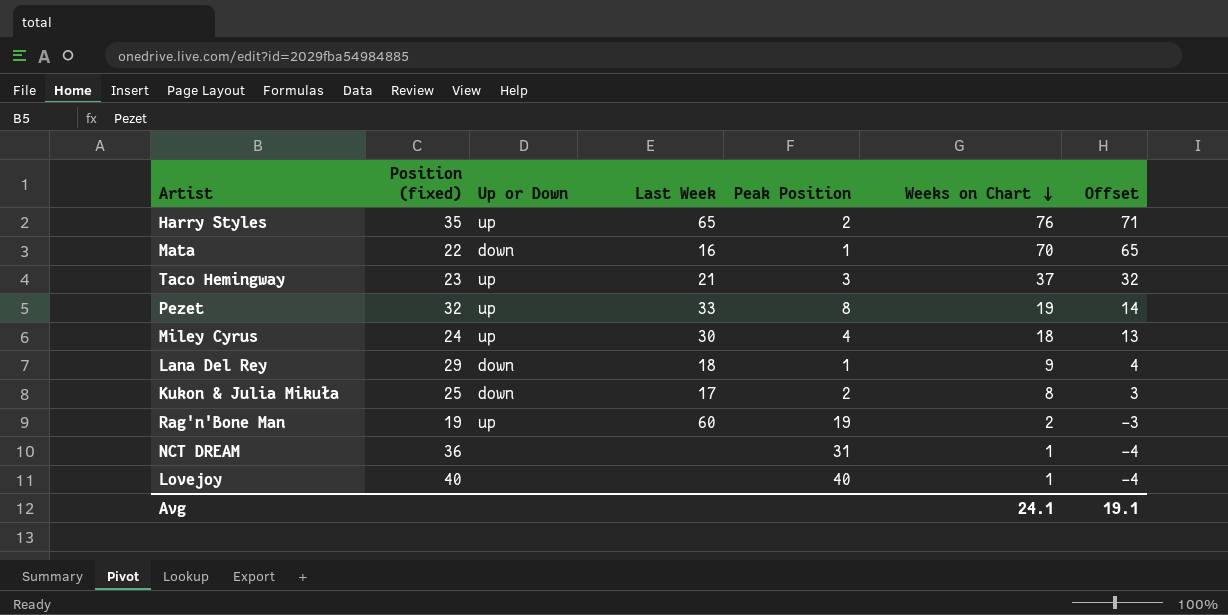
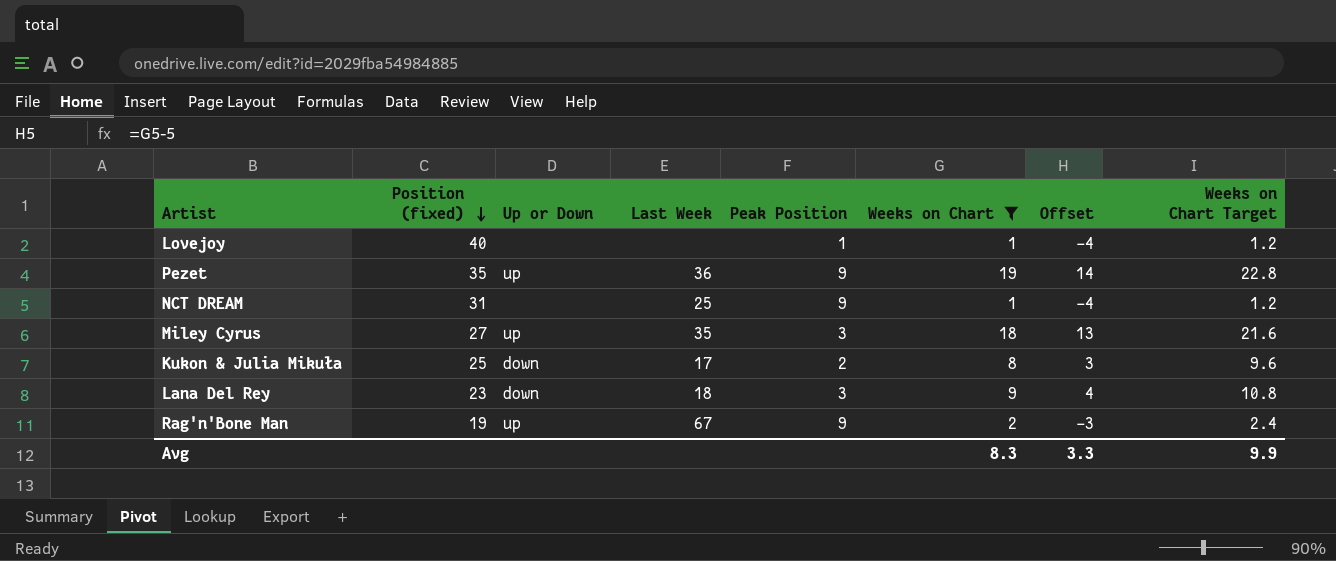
filter: none -> Weeks on Chart <= 19
row order: Weeks on Chart descending -> Position (fixed) descending
column Weeks on Chart Target | formula: none -> [Weeks on Chart] * 1.2
Lovejoy | Peak Position: 40 -> 1
Pezet | Position (fixed): 32 -> 35
Pezet | Last Week: 33 -> 36
Pezet | Peak Position: 8 -> 9
NCT DREAM | Position (fixed): 36 -> 31
NCT DREAM | Last Week: none -> 25
NCT DREAM | Peak Position: 31 -> 9
Miley Cyrus | Position (fixed): 24 -> 27
Miley Cyrus | Last Week: 30 -> 35
Miley Cyrus | Peak Position: 4 -> 3
Lana Del Rey | Position (fixed): 29 -> 23
Lana Del Rey | Peak Position: 1 -> 3
Rag'n'Bone Man | Last Week: 60 -> 67
Rag'n'Bone Man | Peak Position: 19 -> 9
Avg | Weeks on Chart: 24.1 -> 8.3
Avg | Offset: 19.1 -> 3.3

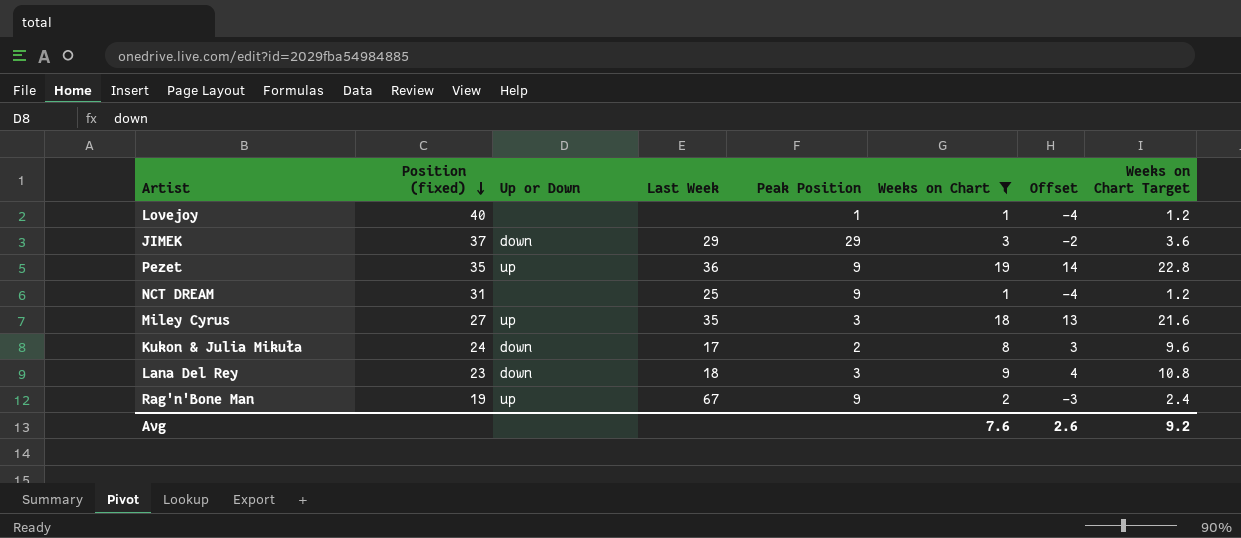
row JIMEK: none -> 37 | down | 29 | 29 | 3 | -2 | 3.6
Kukon & Julia Mikuła | Position (fixed): 25 -> 24
Avg | Weeks on Chart: 8.3 -> 7.6
Avg | Offset: 3.3 -> 2.6
Avg | Weeks on Chart Target: 9.9 -> 9.2

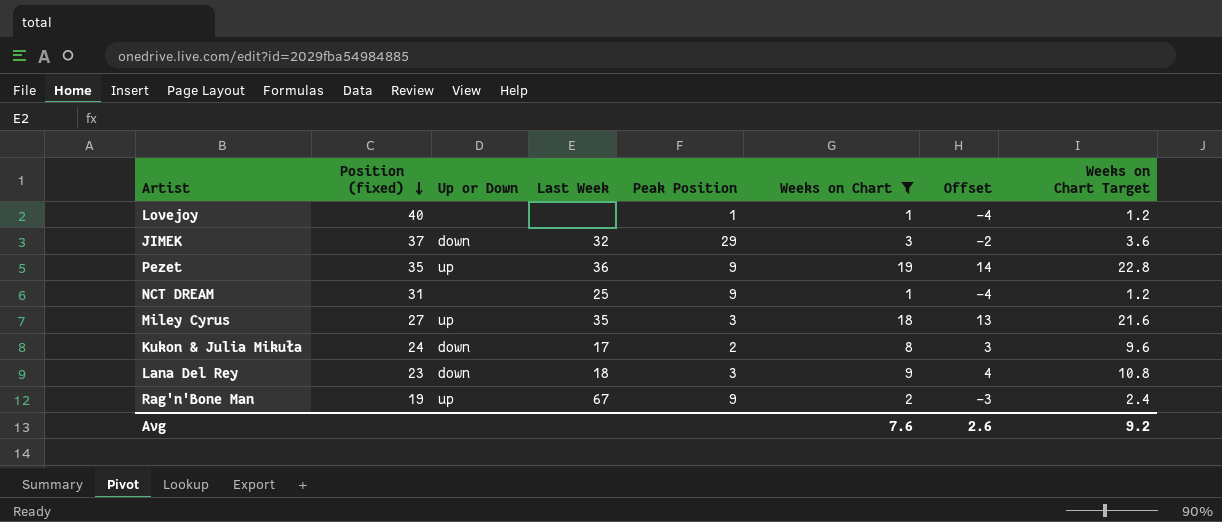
JIMEK | Last Week: 29 -> 32

